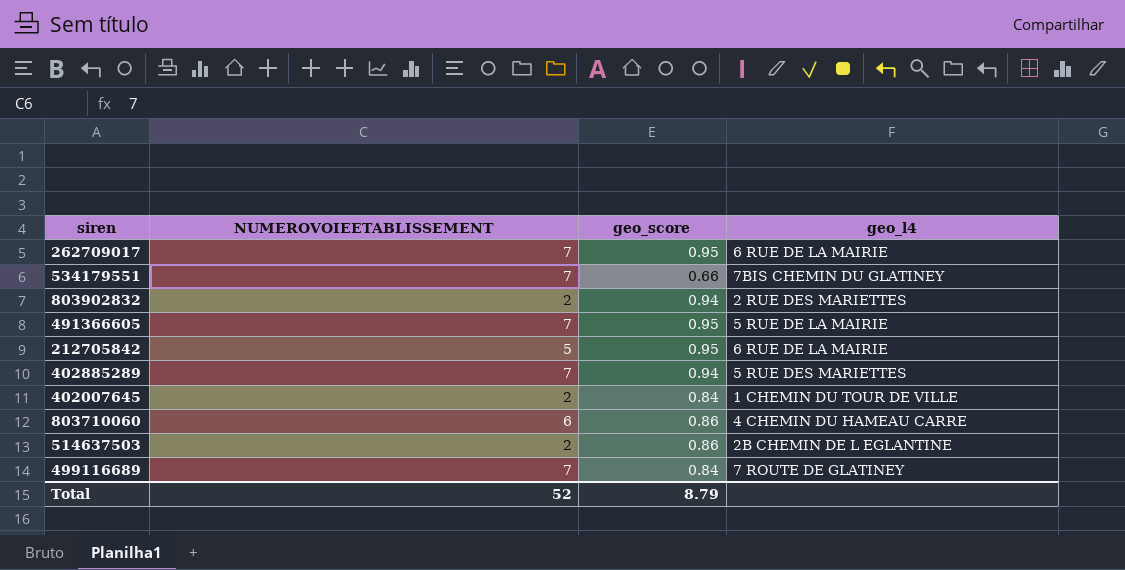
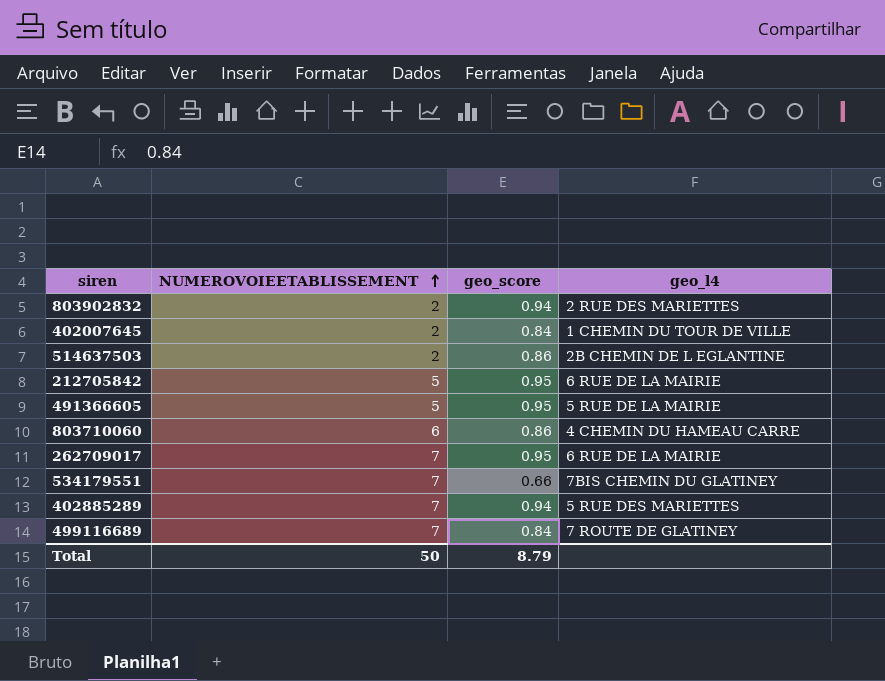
row order: none -> NUMEROVOIEETABLISSEMENT ascending
491366605 | NUMEROVOIEETABLISSEMENT: 7 -> 5
Total | NUMEROVOIEETABLISSEMENT: 52 -> 50

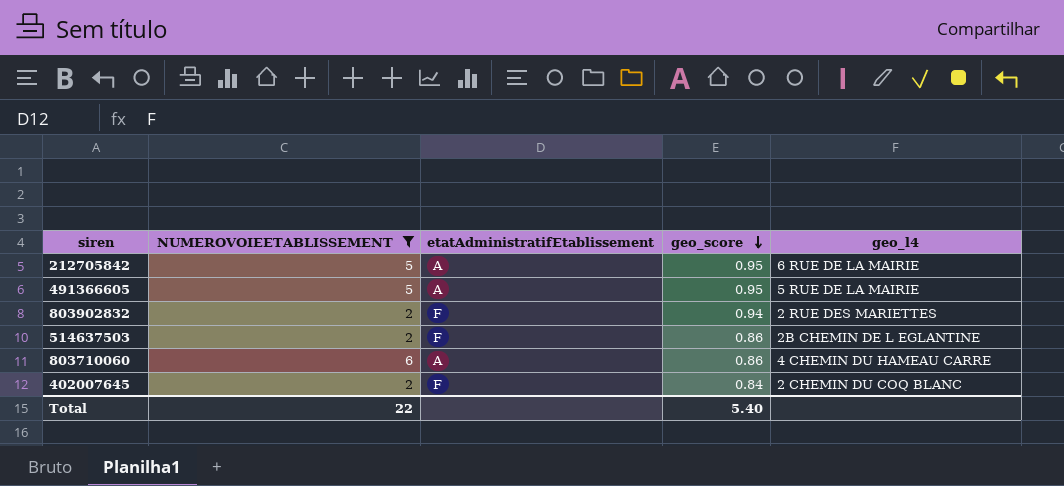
filter: none -> NUMEROVOIEETABLISSEMENT != 7
row order: NUMEROVOIEETABLISSEMENT ascending -> geo_score descending
column etatAdministratifEtablissement | position: none -> 3
402007645 | geo_l4: 1 CHEMIN DU TOUR DE VILLE -> 2 CHEMIN DU COQ BLANC
Total | NUMEROVOIEETABLISSEMENT: 50 -> 22
Total | geo_score: 8.79 -> 5.40

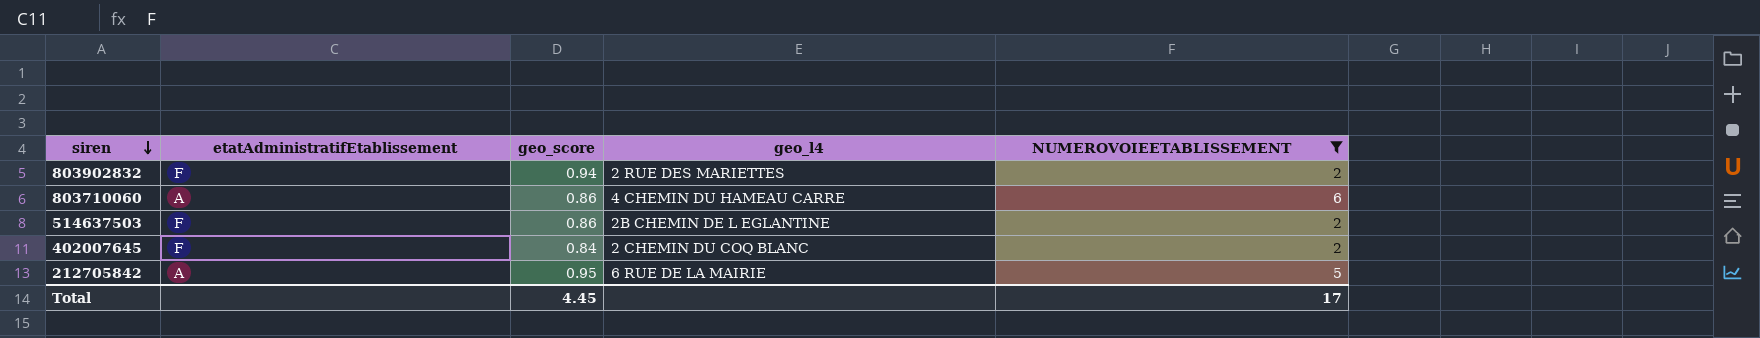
row order: geo_score descending -> siren descending
column NUMEROVOIEETABLISSEMENT | position: 2 -> 5
row 491366605: 5 | A | 0.95 | 5 RUE DE LA MAIRIE -> none
Total | geo_score: 5.40 -> 4.45
Total | NUMEROVOIEETABLISSEMENT: 22 -> 17

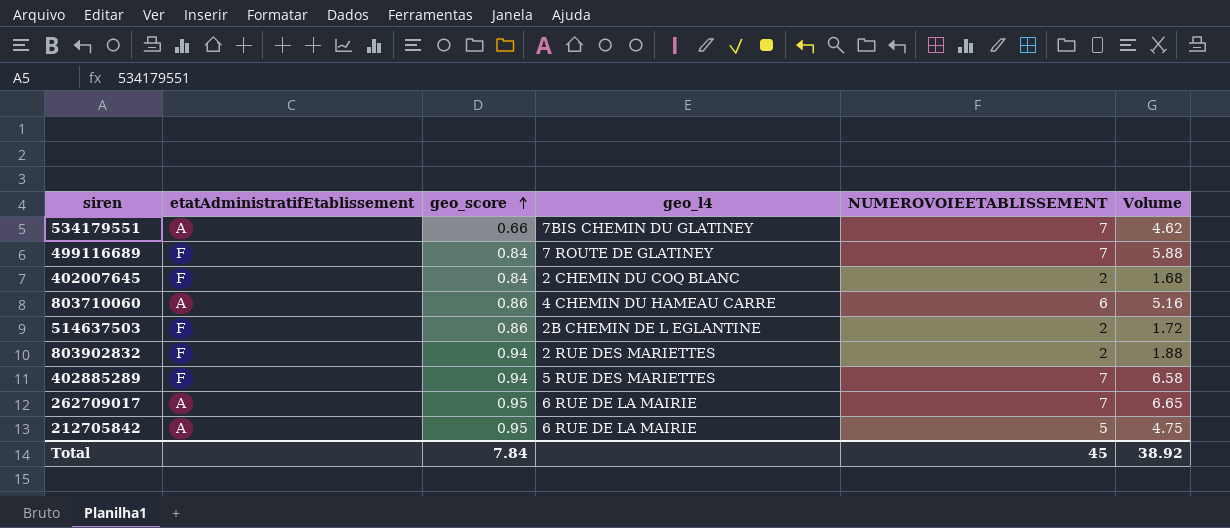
filter: NUMEROVOIEETABLISSEMENT != 7 -> none
row order: siren descending -> geo_score ascending
column Volume | formula: none -> [geo_score] * [NUMEROVOIEETABLISSEMENT]
Total | geo_score: 4.45 -> 7.84
Total | NUMEROVOIEETABLISSEMENT: 17 -> 45

